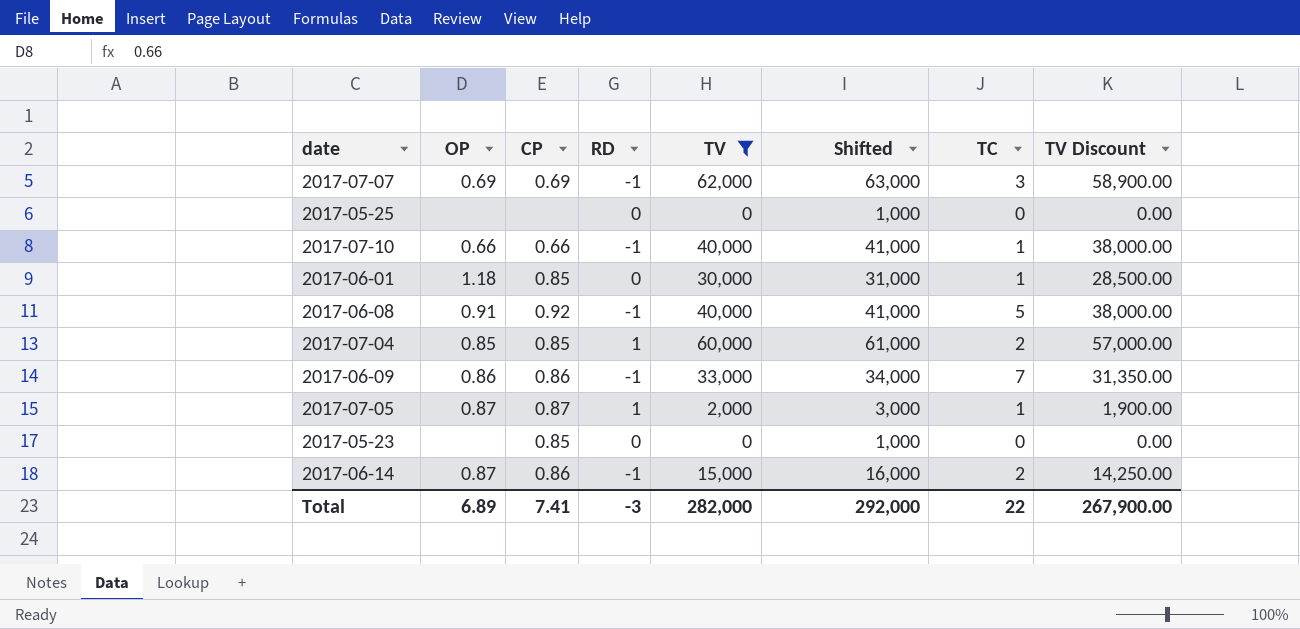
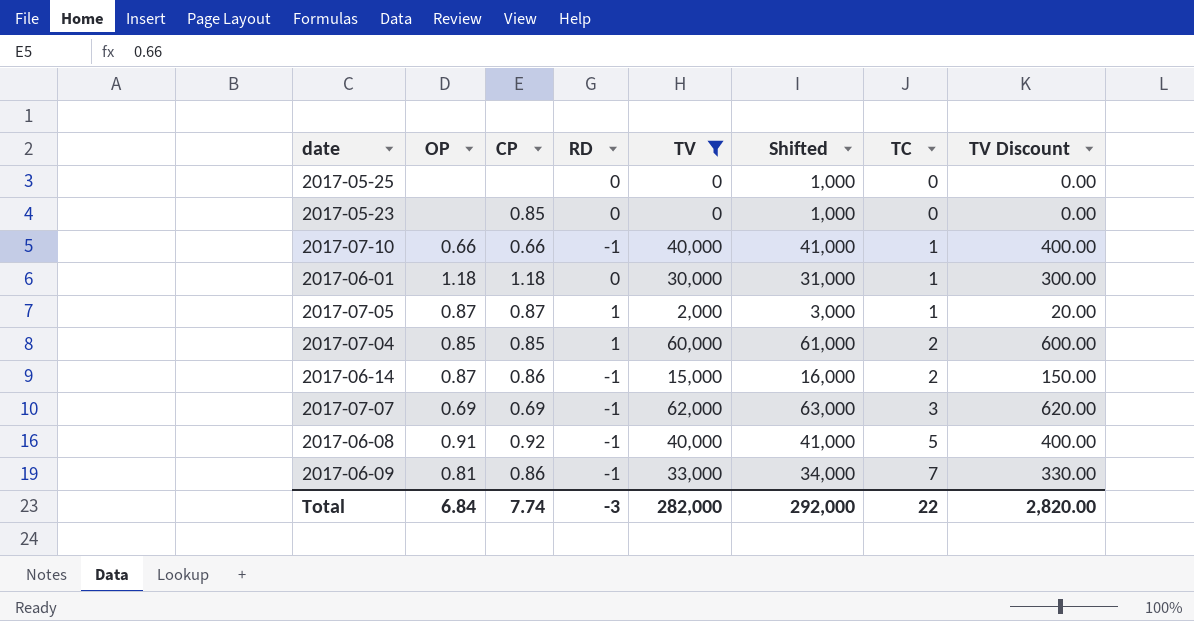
row order: none -> TC ascending
column TV Discount | formula: [TV] * 0.95 -> [TV] * 0.01
2017-06-01 | CP: 0.85 -> 1.18
2017-06-09 | OP: 0.86 -> 0.81
Total | OP: 6.89 -> 6.84
Total | CP: 7.41 -> 7.74
Total | TV Discount: 267,900.00 -> 2,820.00

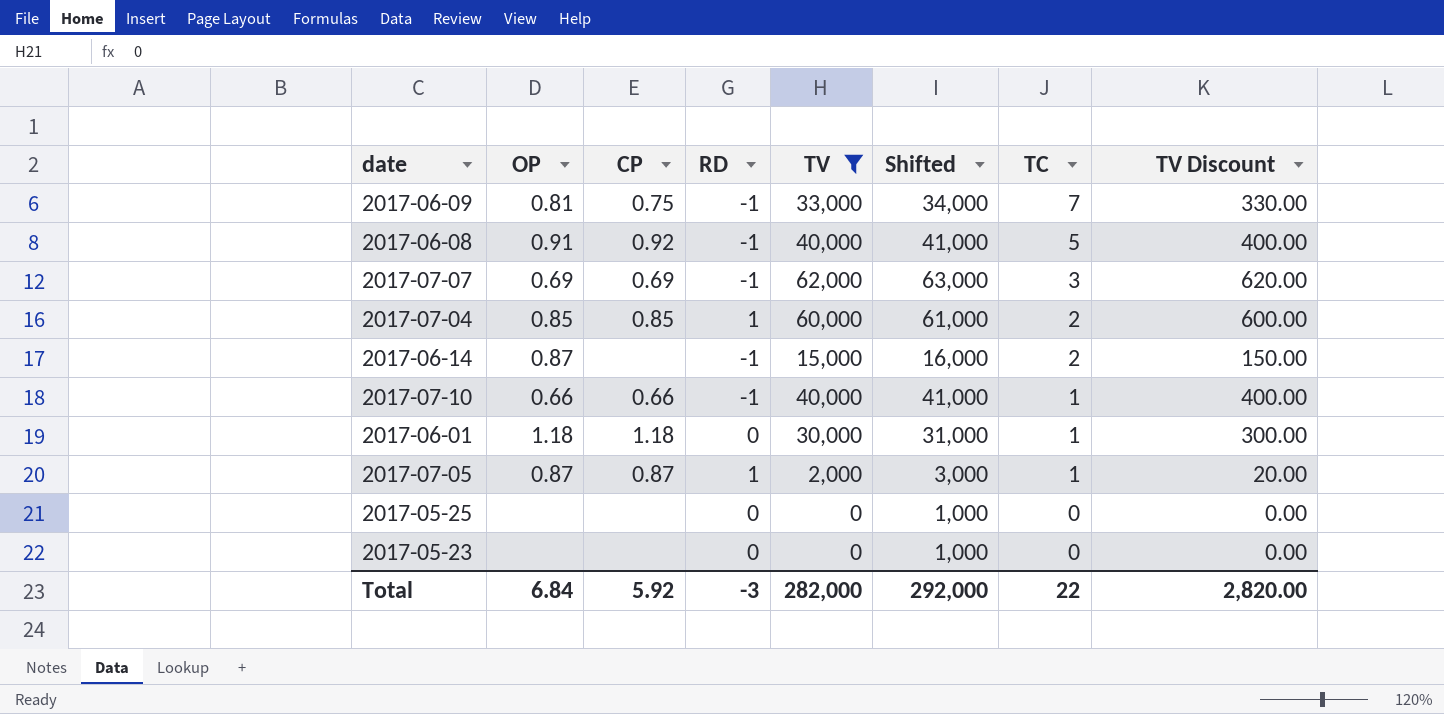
row order: TC ascending -> TC descending
2017-06-09 | CP: 0.86 -> 0.75
2017-06-14 | CP: 0.86 -> none
2017-05-23 | CP: 0.85 -> none
Total | CP: 7.74 -> 5.92

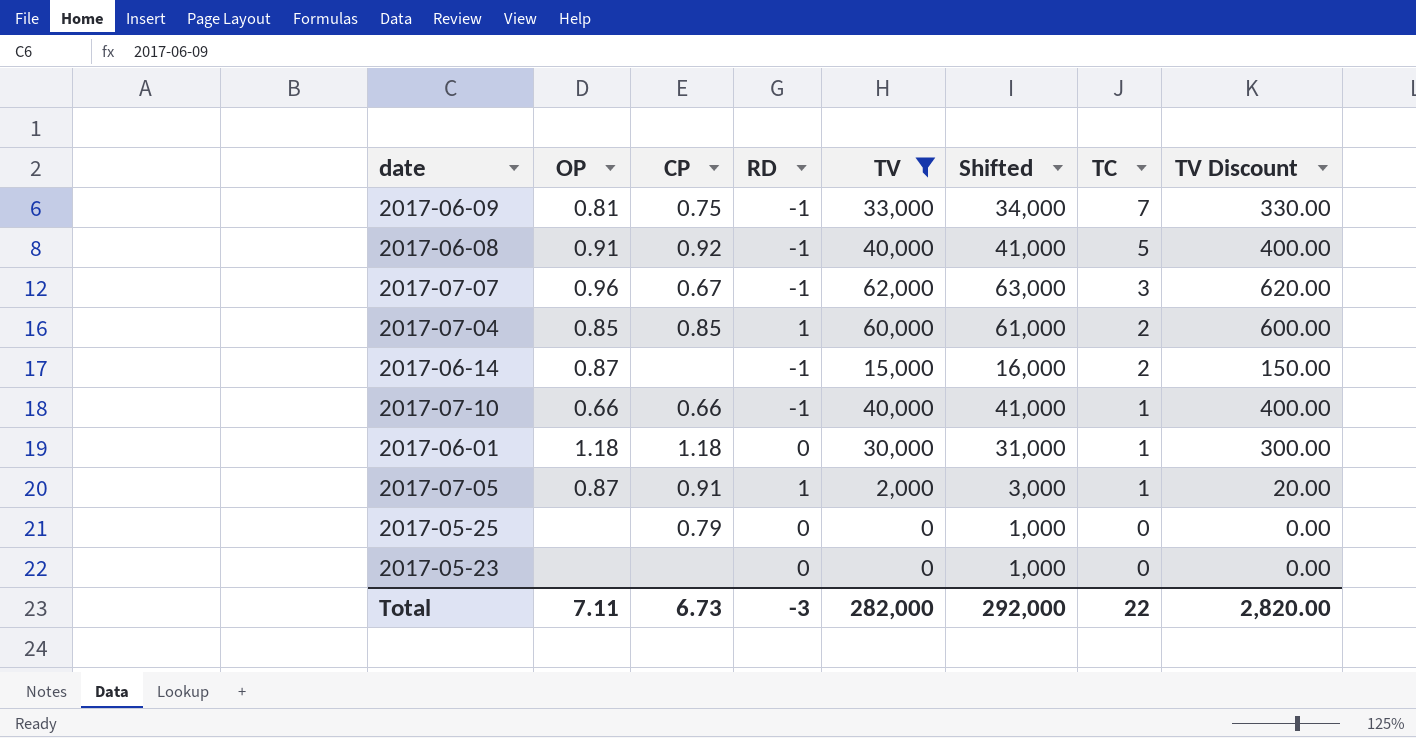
2017-07-07 | OP: 0.69 -> 0.96
2017-07-07 | CP: 0.69 -> 0.67
2017-07-05 | CP: 0.87 -> 0.91
2017-05-25 | CP: none -> 0.79
Total | OP: 6.84 -> 7.11
Total | CP: 5.92 -> 6.73

